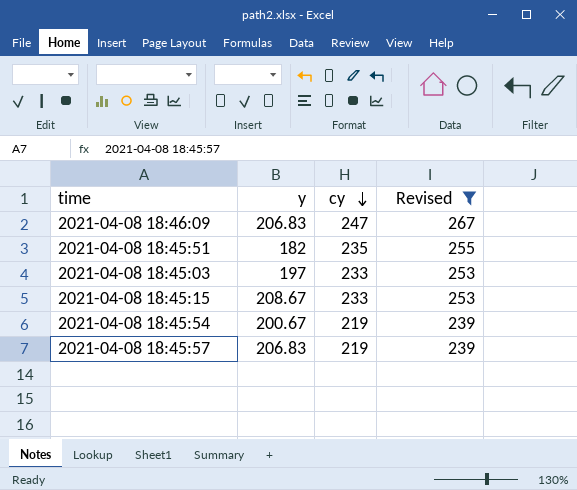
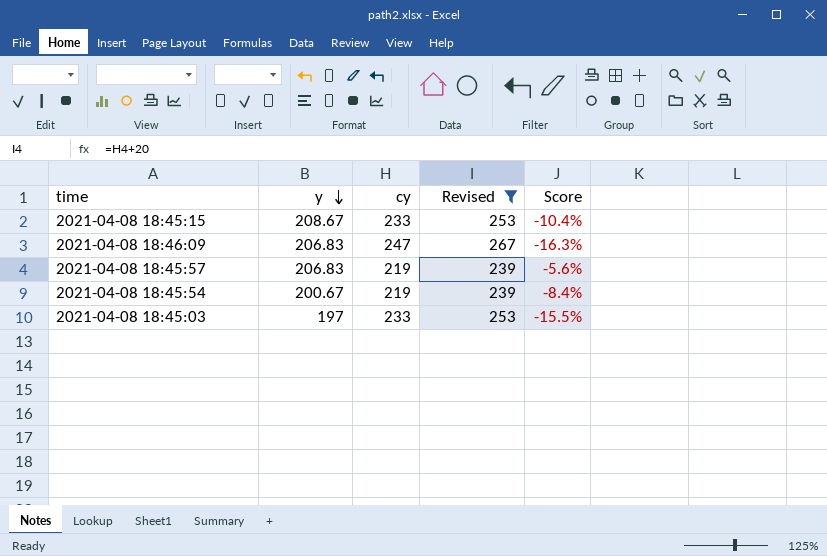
row order: cy descending -> y descending
column Score | formula: none -> ([y] - [cy]) / [cy]
row 2021-04-08 18:45:51: 182 | 235 | 255 -> none

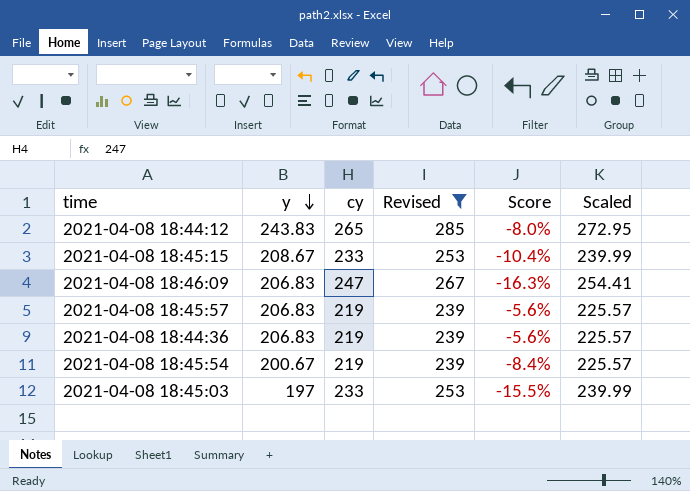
column Scaled | formula: none -> [cy] * 1.03
row 2021-04-08 18:44:12: none -> 243.83 | 265 | 285 | -8.0% | 272.95
row 2021-04-08 18:44:36: none -> 206.83 | 219 | 239 | -5.6% | 225.57

